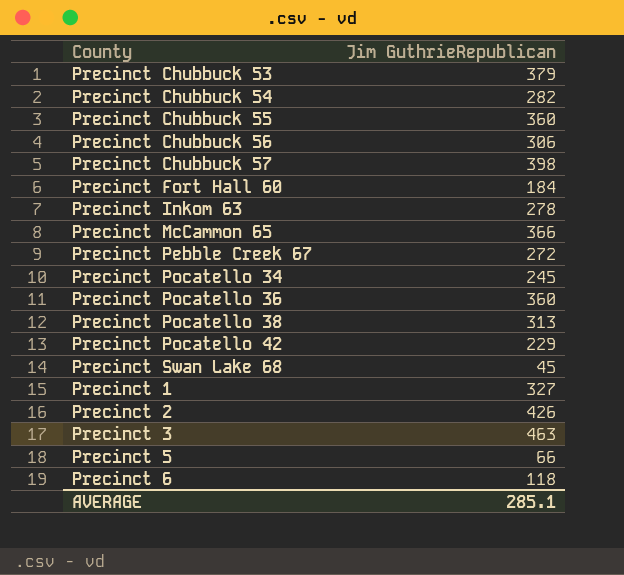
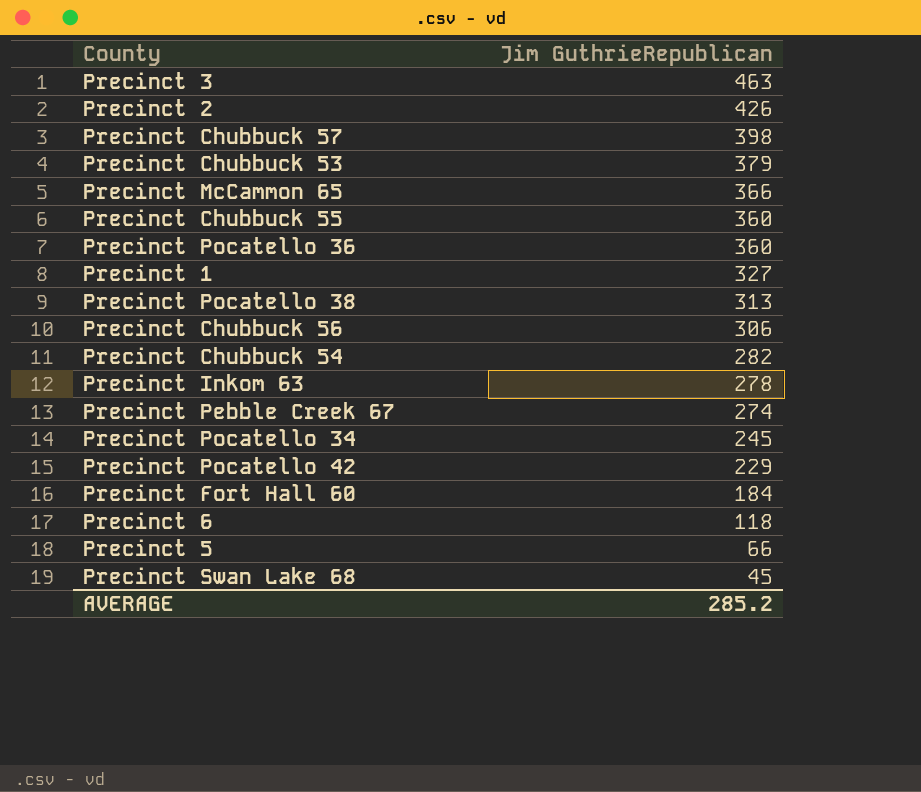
row order: none -> Jim GuthrieRepublican descending
Precinct Pebble Creek 67 | Jim GuthrieRepublican: 272 -> 274
AVERAGE | Jim GuthrieRepublican: 285.1 -> 285.2

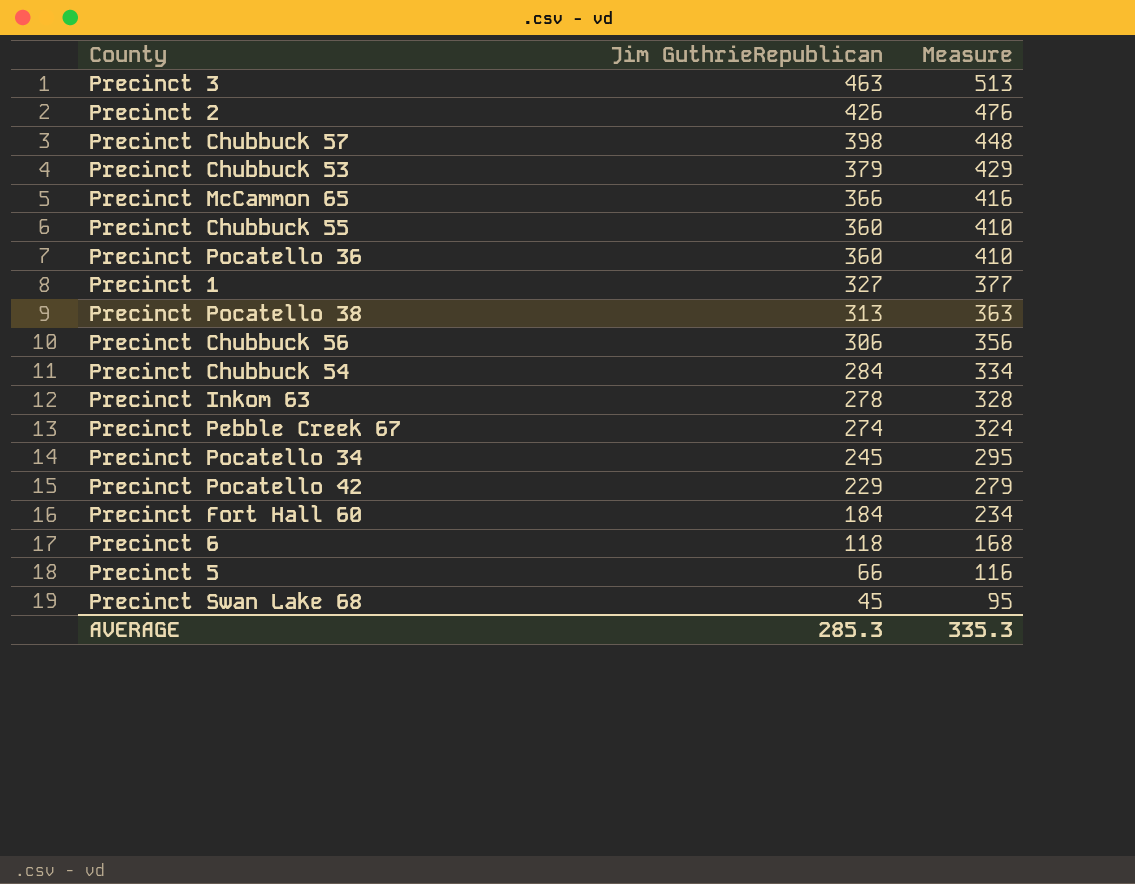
column Measure | formula: none -> [Jim GuthrieRepublican] + 50
Precinct Chubbuck 54 | Jim GuthrieRepublican: 282 -> 284
AVERAGE | Jim GuthrieRepublican: 285.2 -> 285.3

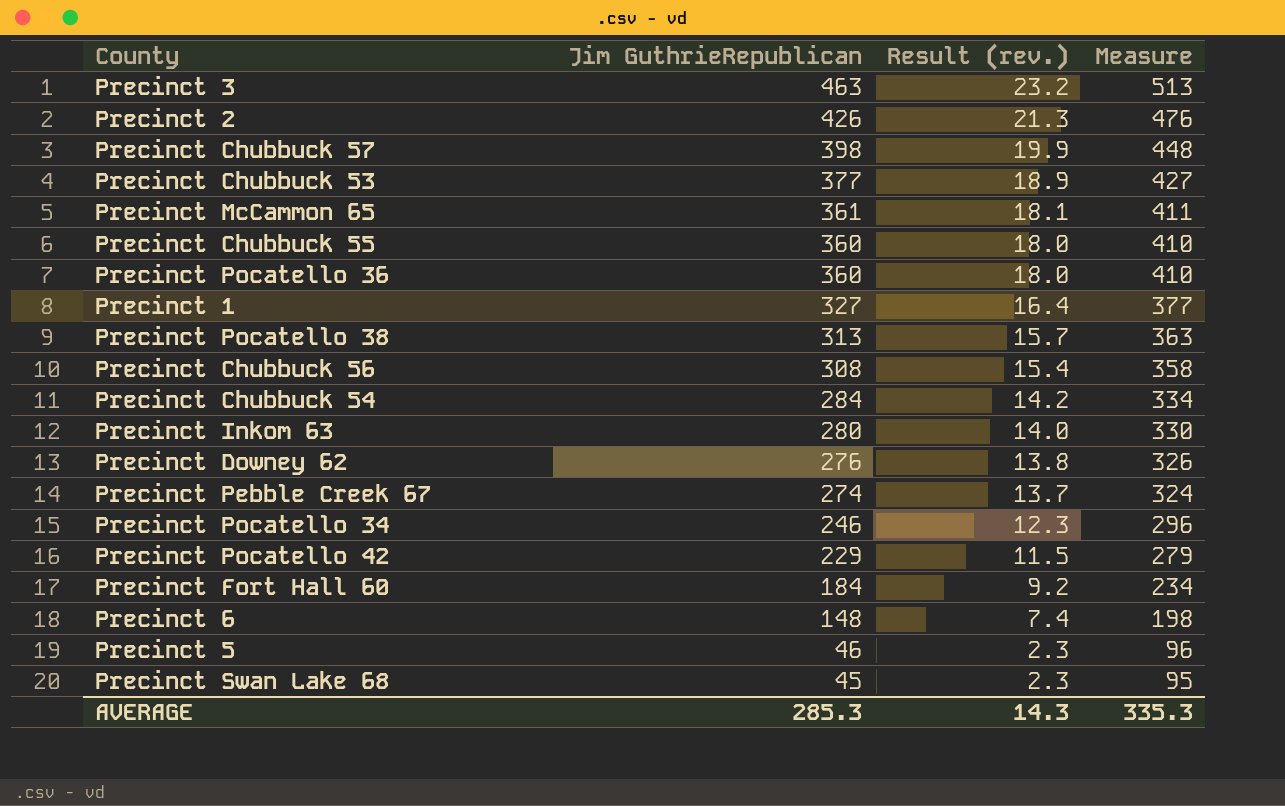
column Result (rev.) | formula: none -> [Jim GuthrieRepublican] * 0.05
Precinct Chubbuck 53 | Jim GuthrieRepublican: 379 -> 377
Precinct Chubbuck 53 | Measure: 429 -> 427
Precinct McCammon 65 | Jim GuthrieRepublican: 366 -> 361
Precinct McCammon 65 | Measure: 416 -> 411
Precinct Chubbuck 56 | Jim GuthrieRepublican: 306 -> 308
Precinct Chubbuck 56 | Measure: 356 -> 358
Precinct Inkom 63 | Jim GuthrieRepublican: 278 -> 280
Precinct Inkom 63 | Measure: 328 -> 330
row Precinct Downey 62: none -> 276 | 13.8 | 326
Precinct Pocatello 34 | Jim GuthrieRepublican: 245 -> 246
Precinct Pocatello 34 | Measure: 295 -> 296
Precinct 6 | Jim GuthrieRepublican: 118 -> 148
Precinct 6 | Measure: 168 -> 198
Precinct 5 | Jim GuthrieRepublican: 66 -> 46
Precinct 5 | Measure: 116 -> 96

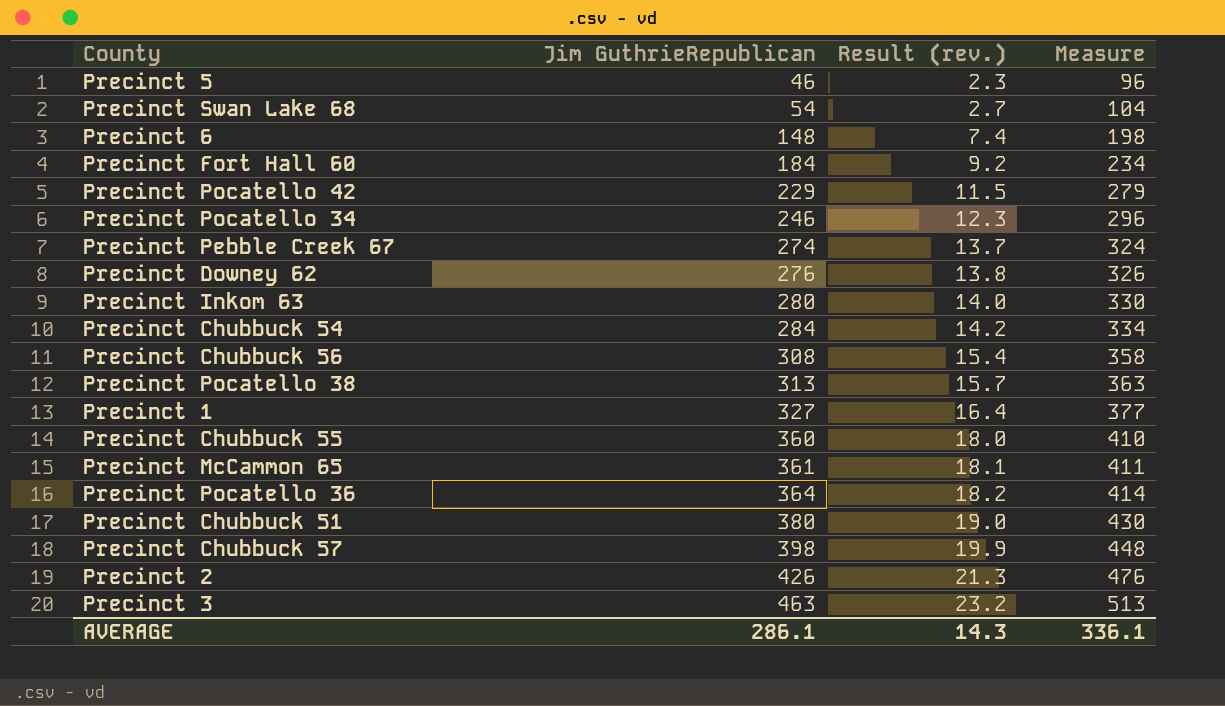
row order: Jim GuthrieRepublican descending -> Jim GuthrieRepublican ascending
row Precinct Chubbuck 53: 377 | 18.9 | 427 -> none
Precinct Swan Lake 68 | Jim GuthrieRepublican: 45 -> 54
Precinct Swan Lake 68 | Result (rev.): 2.3 -> 2.7
Precinct Swan Lake 68 | Measure: 95 -> 104
Precinct Pocatello 36 | Jim GuthrieRepublican: 360 -> 364
Precinct Pocatello 36 | Result (rev.): 18.0 -> 18.2
Precinct Pocatello 36 | Measure: 410 -> 414
row Precinct Chubbuck 51: none -> 380 | 19.0 | 430
AVERAGE | Jim GuthrieRepublican: 285.3 -> 286.1
AVERAGE | Measure: 335.3 -> 336.1

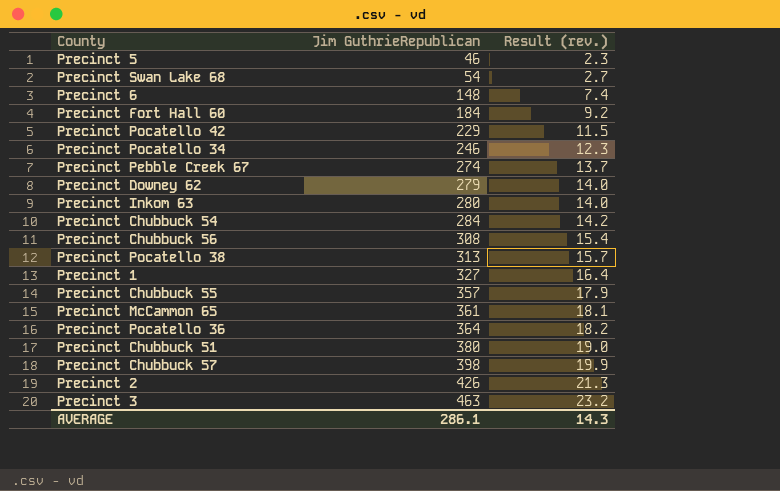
column Measure | formula: [Jim GuthrieRepublican] + 50 -> none
Precinct Downey 62 | Jim GuthrieRepublican: 276 -> 279
Precinct Downey 62 | Result (rev.): 13.8 -> 14.0
Precinct Chubbuck 55 | Jim GuthrieRepublican: 360 -> 357
Precinct Chubbuck 55 | Result (rev.): 18.0 -> 17.9

